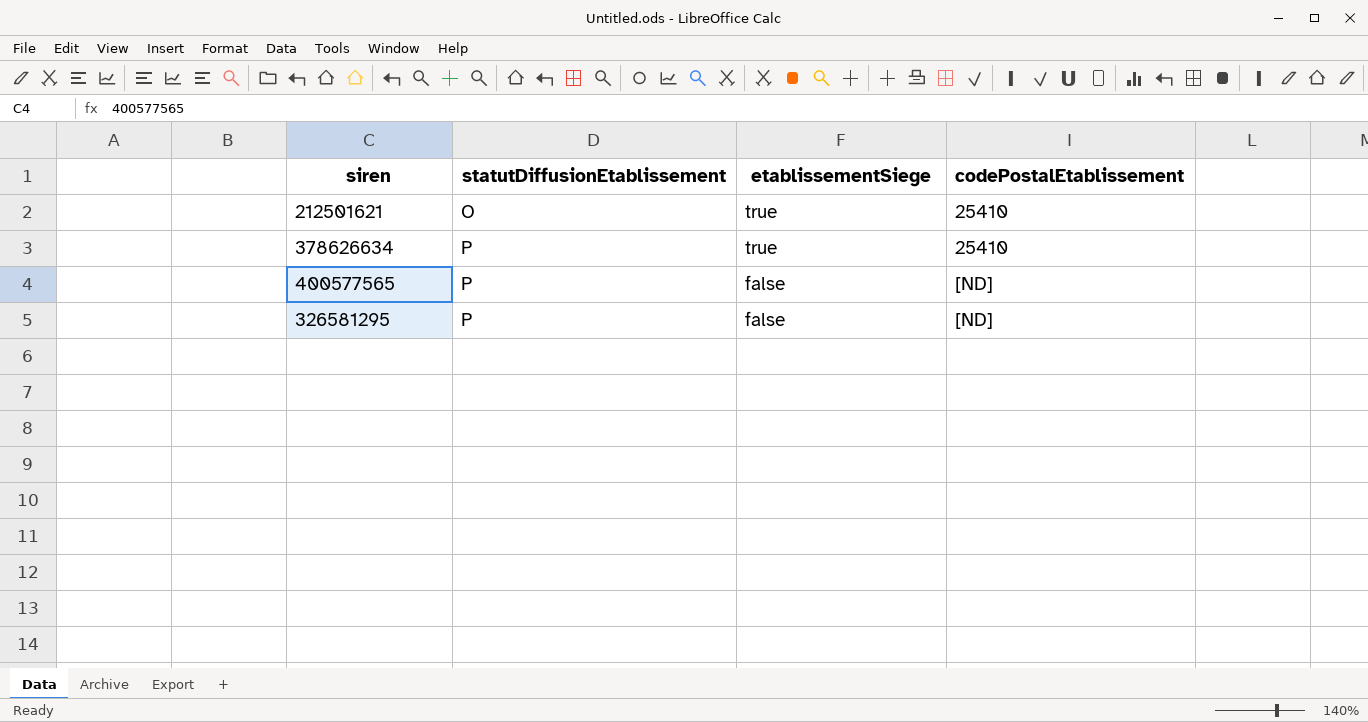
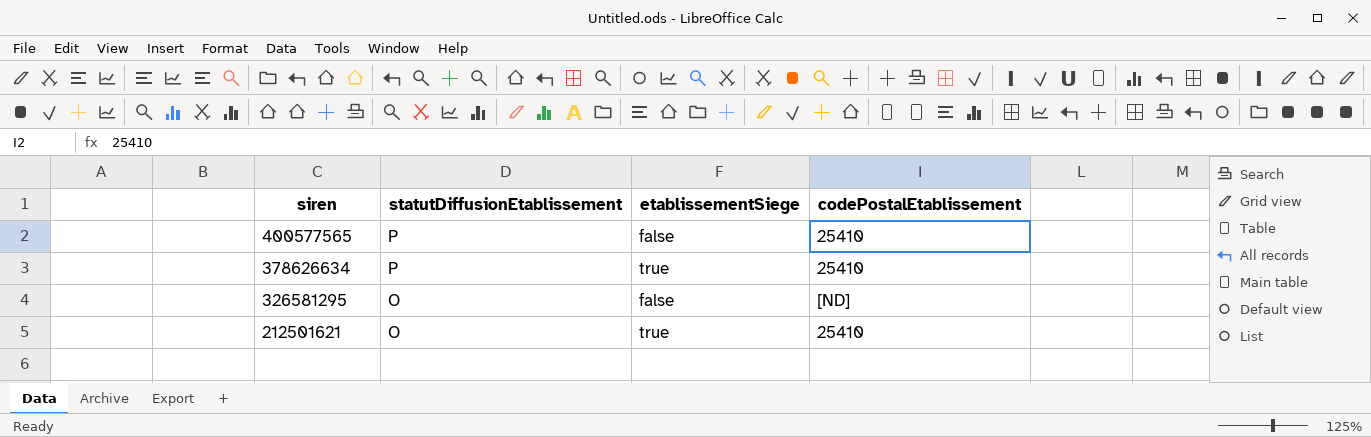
row order: statutDiffusionEtablissement ascending -> siren descending
400577565 | codePostalEtablissement: [ND] -> 25410
326581295 | statutDiffusionEtablissement: P -> O

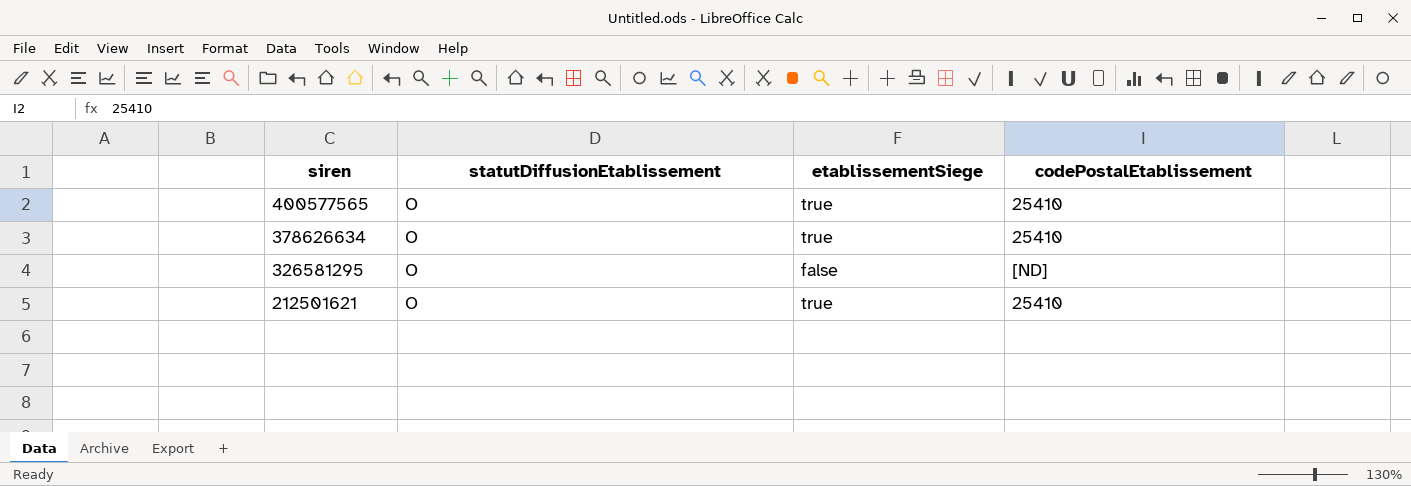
400577565 | statutDiffusionEtablissement: P -> O
400577565 | etablissementSiege: false -> true
378626634 | statutDiffusionEtablissement: P -> O

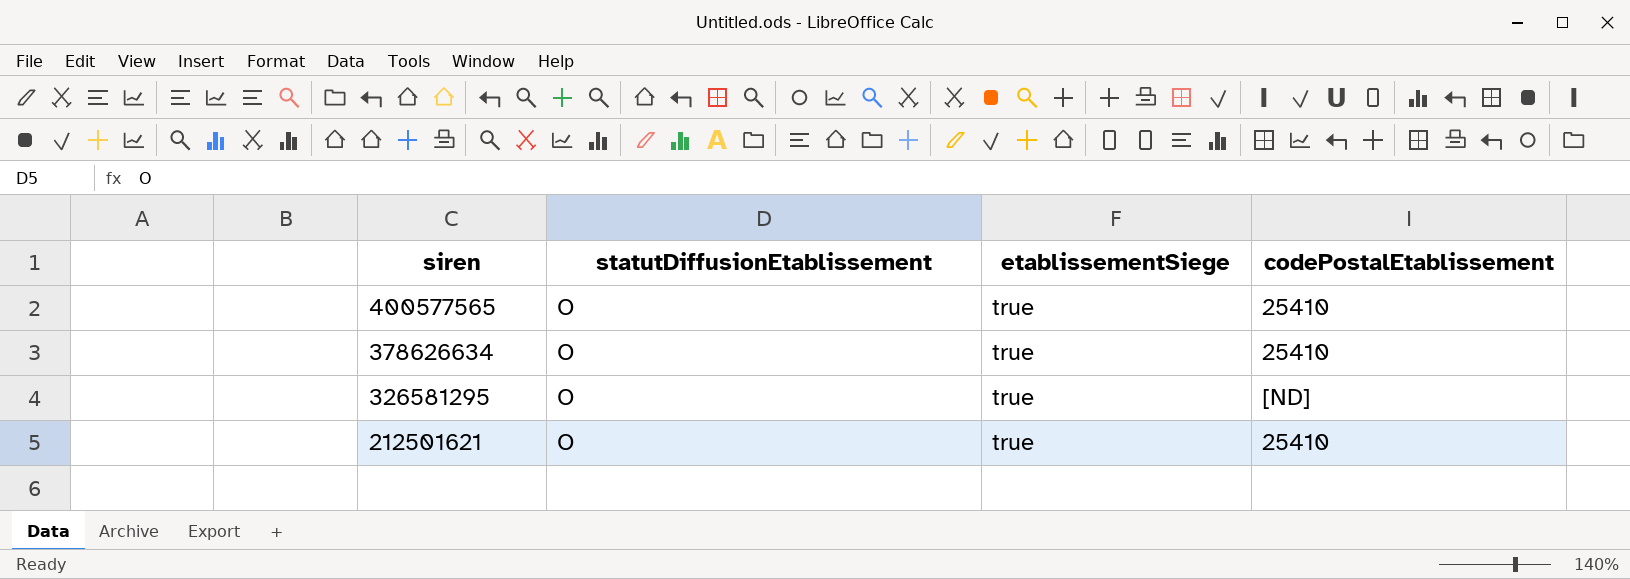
326581295 | etablissementSiege: false -> true

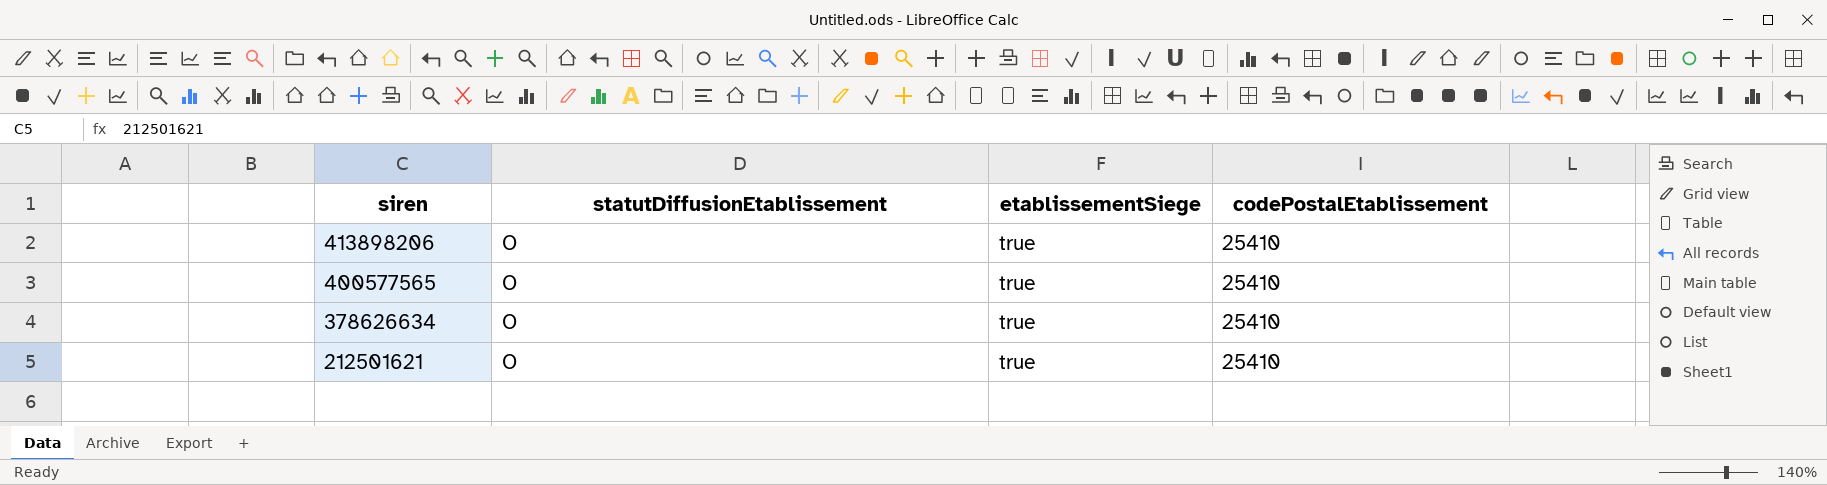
row 326581295: O | true | [ND] -> none
row 413898206: none -> O | true | 25410

